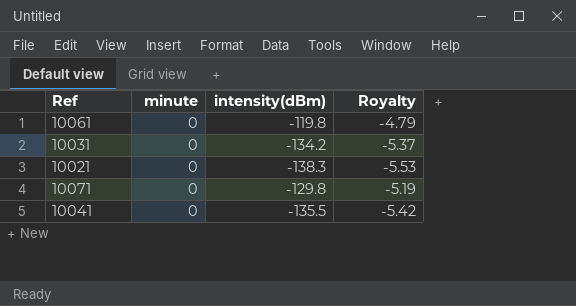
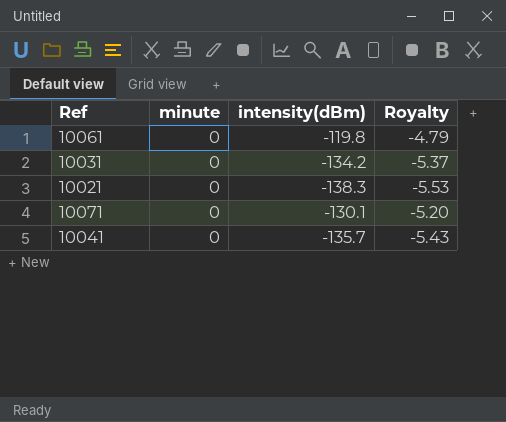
10071 | intensity(dBm): -129.8 -> -130.1
10071 | Royalty: -5.19 -> -5.20
10041 | intensity(dBm): -135.5 -> -135.7
10041 | Royalty: -5.42 -> -5.43

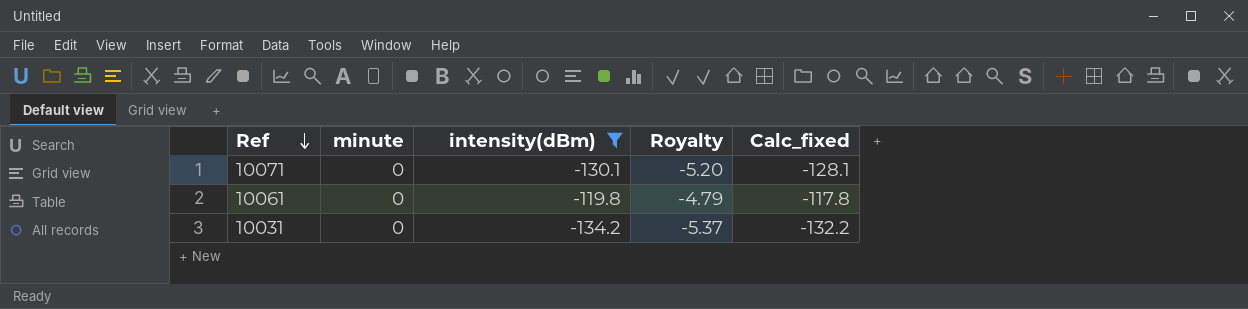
filter: none -> intensity(dBm) >= -134.2
row order: none -> Ref descending
column Calc_fixed | formula: none -> [intensity(dBm)] + 2

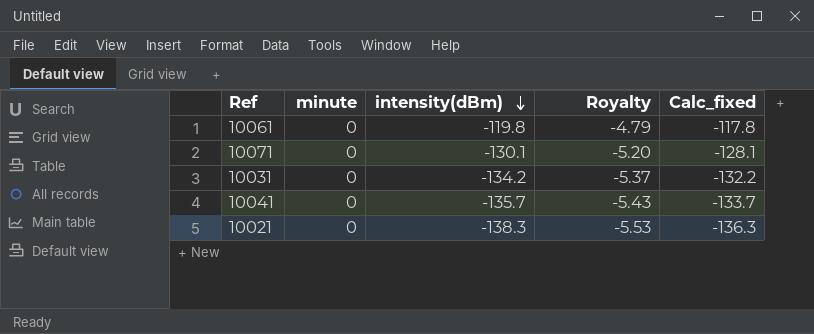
filter: intensity(dBm) >= -134.2 -> none
row order: Ref descending -> intensity(dBm) descending

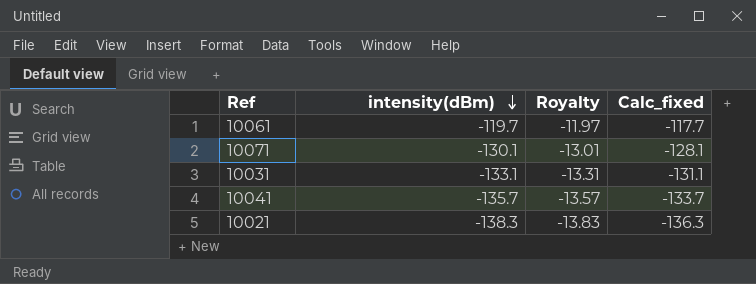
column minute | position: 2 -> none
column Royalty | formula: [intensity(dBm)] * 0.04 -> [intensity(dBm)] * 0.1
10061 | intensity(dBm): -119.8 -> -119.7
10061 | Calc_fixed: -117.8 -> -117.7
10031 | intensity(dBm): -134.2 -> -133.1
10031 | Calc_fixed: -132.2 -> -131.1

